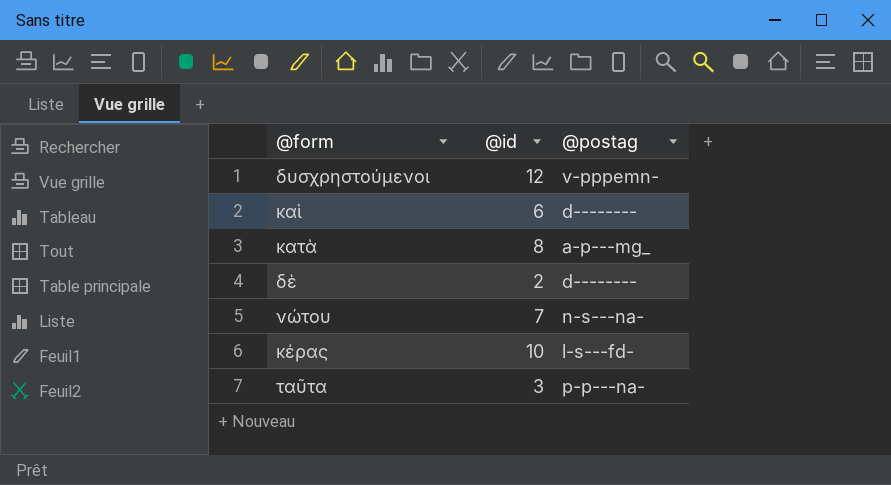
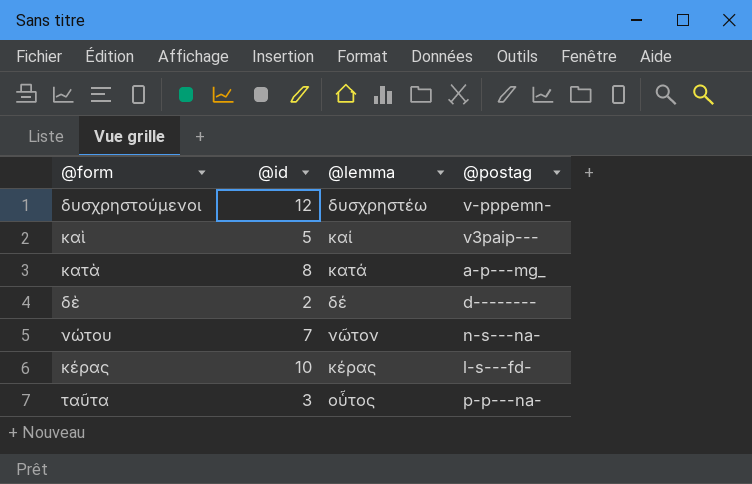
column @lemma | position: none -> 3
καὶ | @id: 6 -> 5
καὶ | @postag: d-------- -> v3paip---

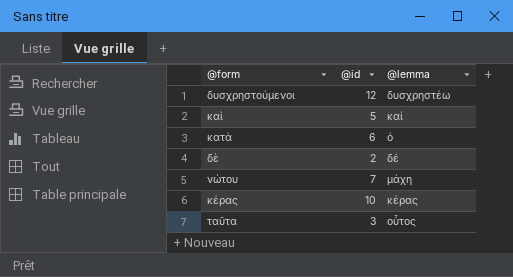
column @postag | position: 4 -> none
κατὰ | @id: 8 -> 6
κατὰ | @lemma: κατά -> ὁ
νώτου | @lemma: νῶτον -> μάχη

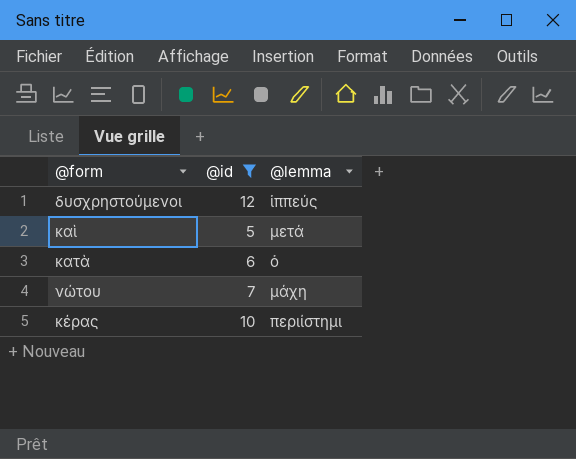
filter: none -> @id >= 5
δυσχρηστούμενοι | @lemma: δυσχρηστέω -> ἱππεύς
καὶ | @lemma: καί -> μετά
κέρας | @lemma: κέρας -> περιίστημι

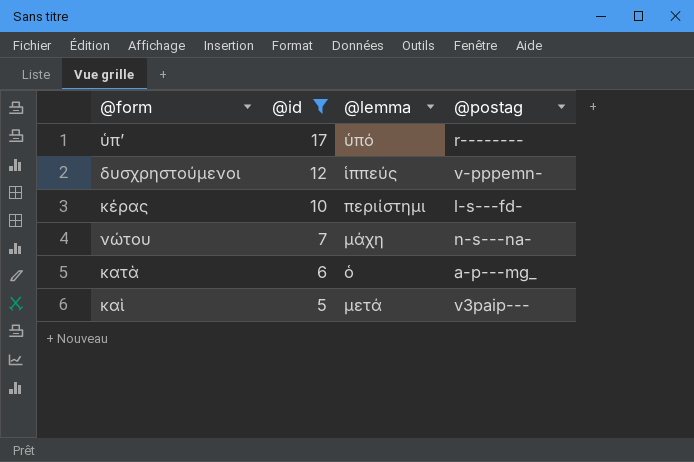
row order: none -> @id descending
column @postag | position: none -> 4
row ὑπʼ: none -> 17 | ὑπό | r--------

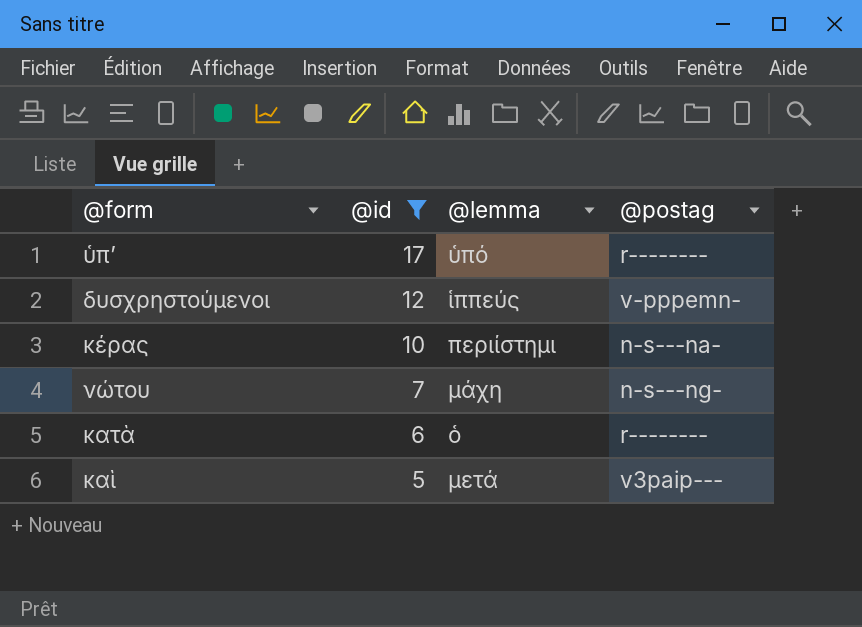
κέρας | @postag: l-s---fd- -> n-s---na-
νώτου | @postag: n-s---na- -> n-s---ng-
κατὰ | @postag: a-p---mg_ -> r--------

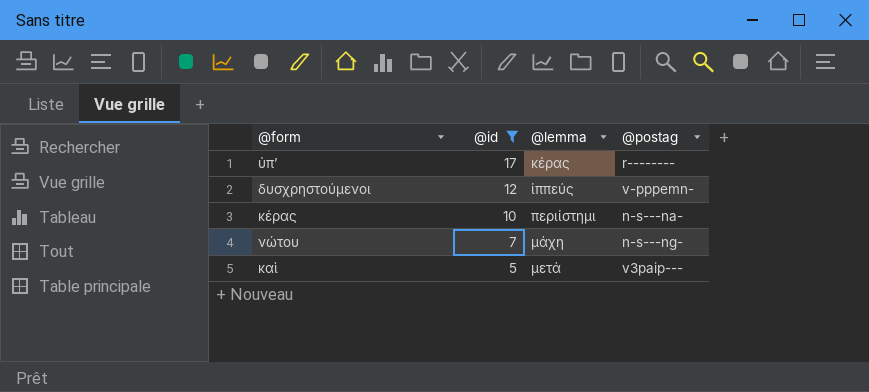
row κατὰ: 6 | ὁ | r-------- -> none
ὑπʼ | @lemma: ὑπό -> κέρας

